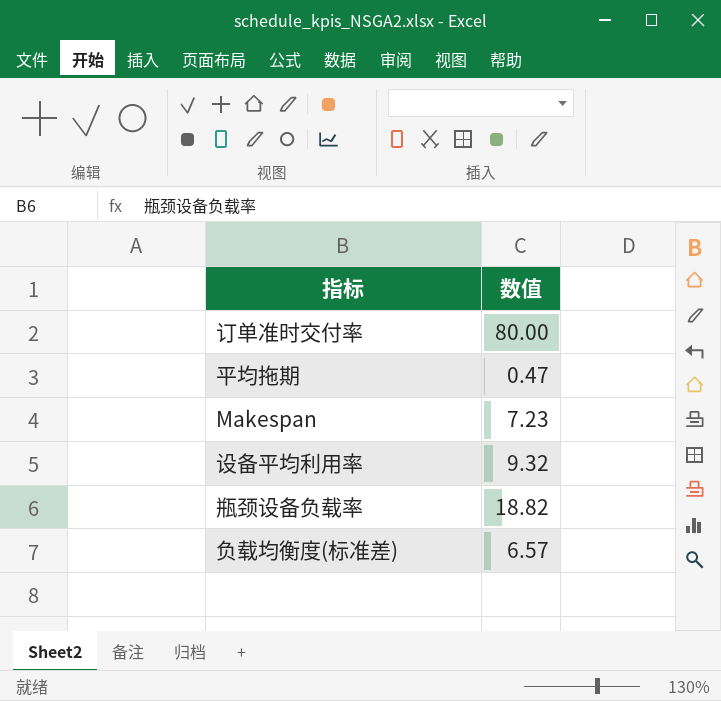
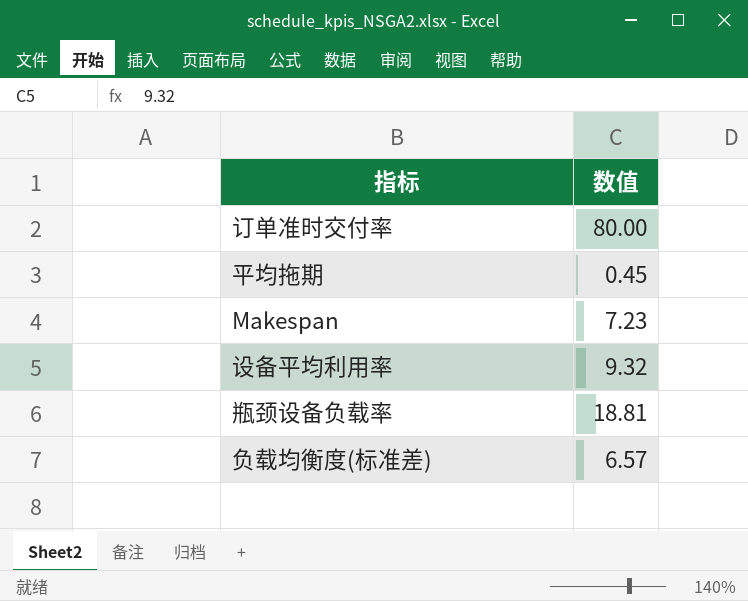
平均拖期 | 数值: 0.47 -> 0.45
瓶颈设备负载率 | 数值: 18.82 -> 18.81

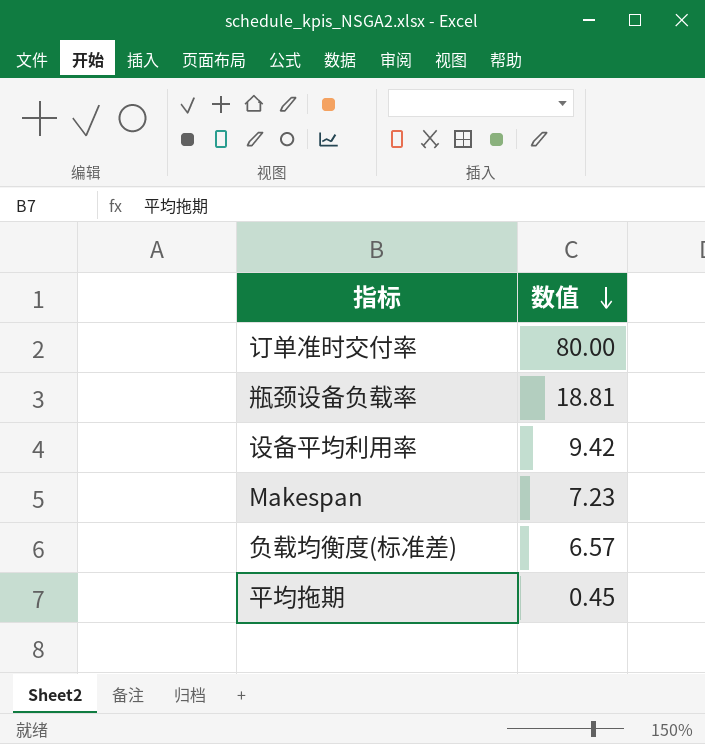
row order: none -> 数值 descending
设备平均利用率 | 数值: 9.32 -> 9.42

